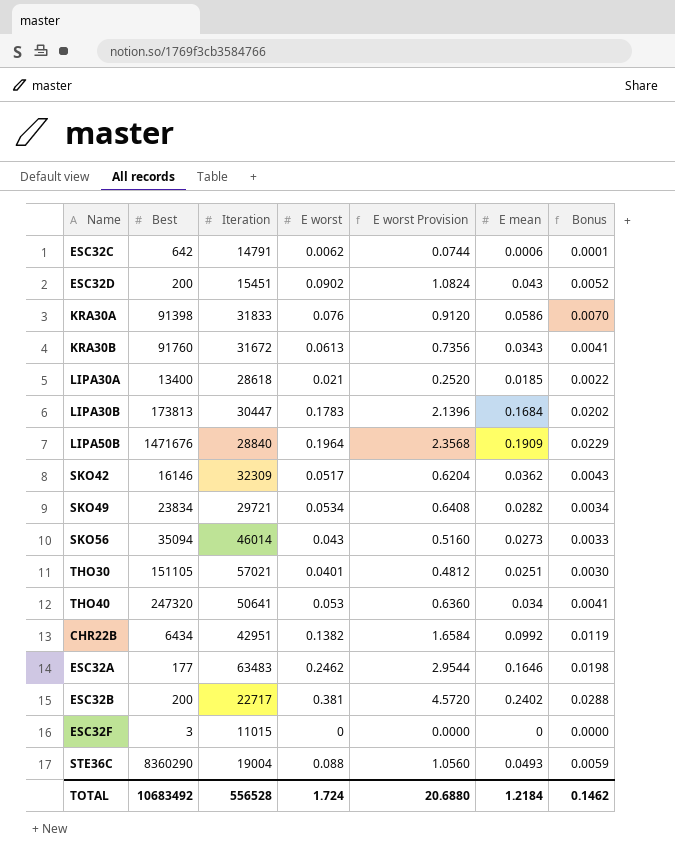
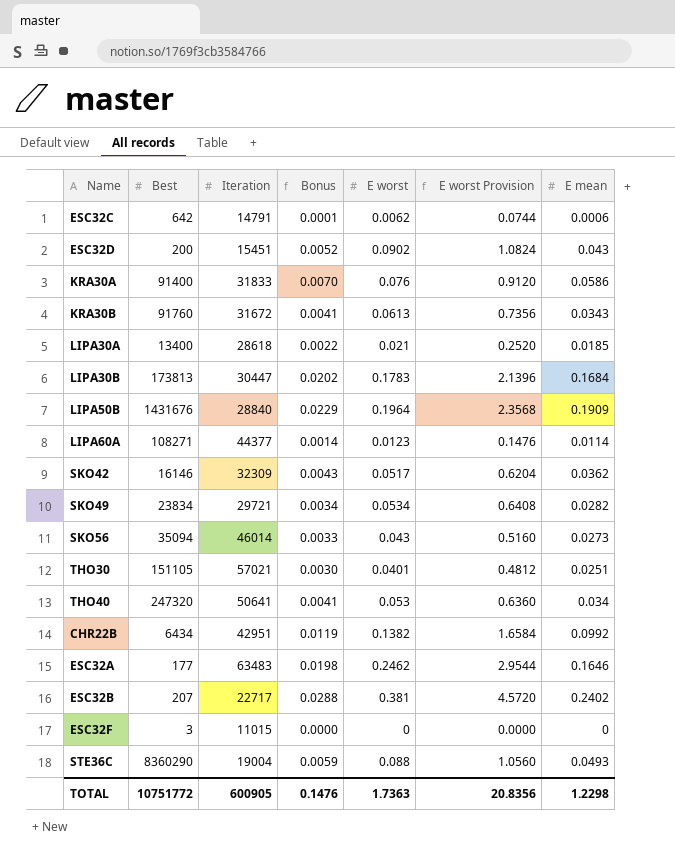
column Bonus | position: 7 -> 4
KRA30A | Best: 91398 -> 91400
LIPA50B | Best: 1471676 -> 1431676
row LIPA60A: none -> 108271 | 44377 | 0.0014 | 0.0123 | 0.1476 | 0.0114
ESC32B | Best: 200 -> 207
TOTAL | Best: 10683492 -> 10751772
TOTAL | Iteration: 556528 -> 600905
TOTAL | Bonus: 0.1462 -> 0.1476
TOTAL | E worst: 1.724 -> 1.7363
TOTAL | E worst Provision: 20.6880 -> 20.8356
TOTAL | E mean: 1.2184 -> 1.2298

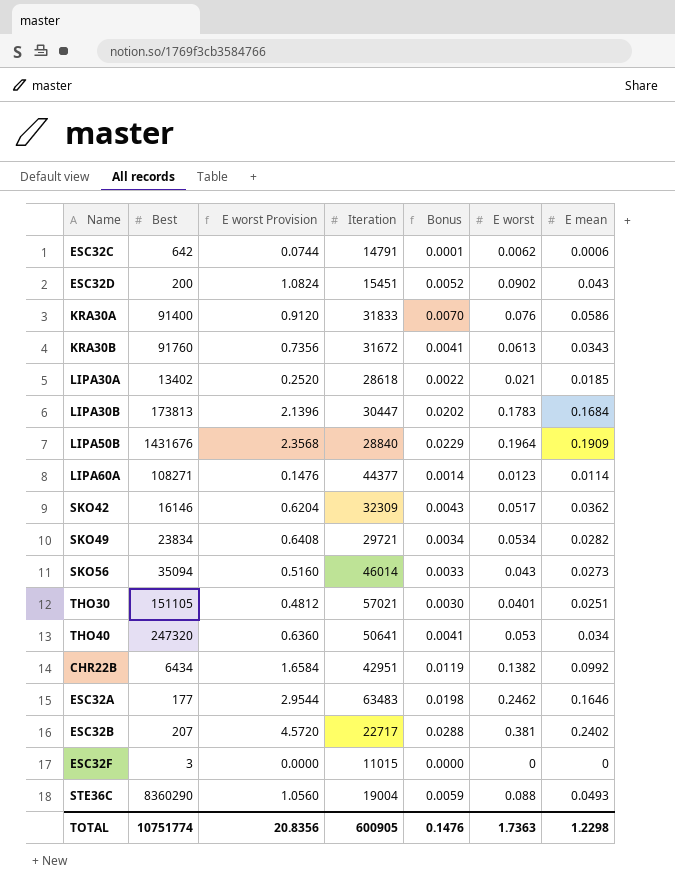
column E worst Provision | position: 6 -> 3
LIPA30A | Best: 13400 -> 13402
TOTAL | Best: 10751772 -> 10751774

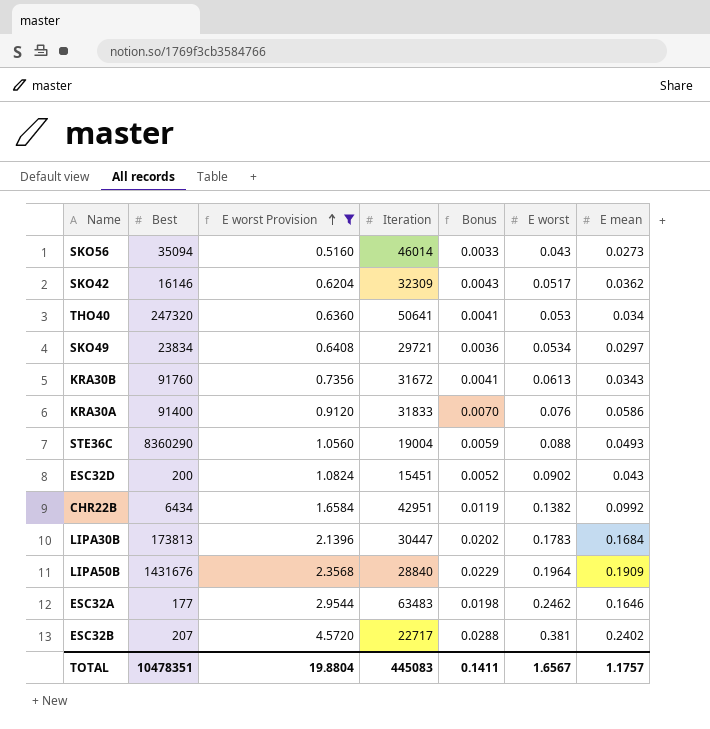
filter: none -> E worst Provision >= 0.5160
row order: none -> E worst Provision ascending
SKO49 | Bonus: 0.0034 -> 0.0036
SKO49 | E mean: 0.0282 -> 0.0297
TOTAL | Best: 10751774 -> 10478351
TOTAL | E worst Provision: 20.8356 -> 19.8804
TOTAL | Iteration: 600905 -> 445083
TOTAL | Bonus: 0.1476 -> 0.1411
TOTAL | E worst: 1.7363 -> 1.6567
TOTAL | E mean: 1.2298 -> 1.1757

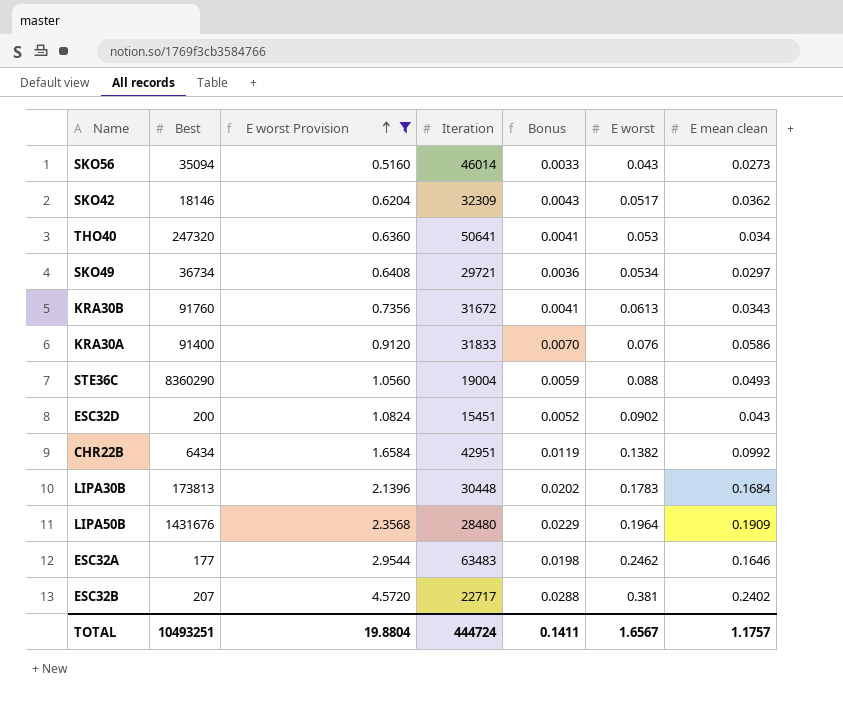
column name: E mean -> E mean clean
SKO42 | Best: 16146 -> 18146
SKO49 | Best: 23834 -> 36734
LIPA30B | Iteration: 30447 -> 30448
LIPA50B | Iteration: 28840 -> 28480
TOTAL | Best: 10478351 -> 10493251
TOTAL | Iteration: 445083 -> 444724

